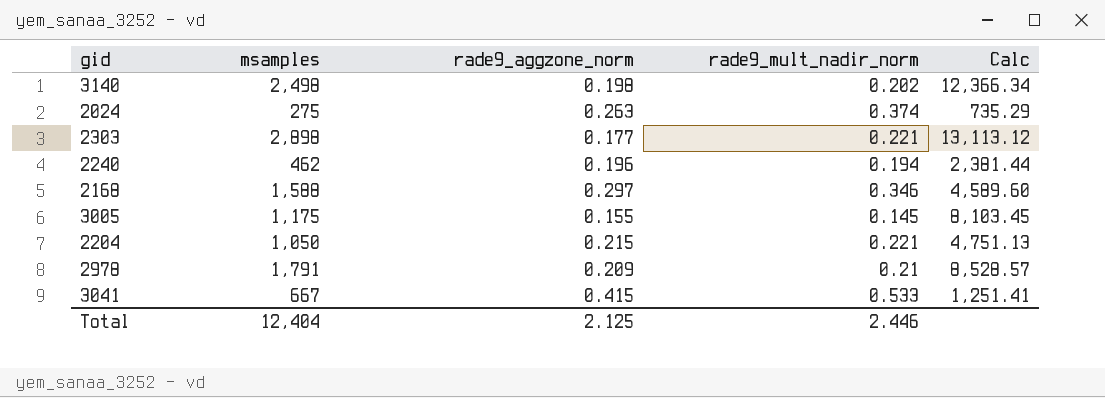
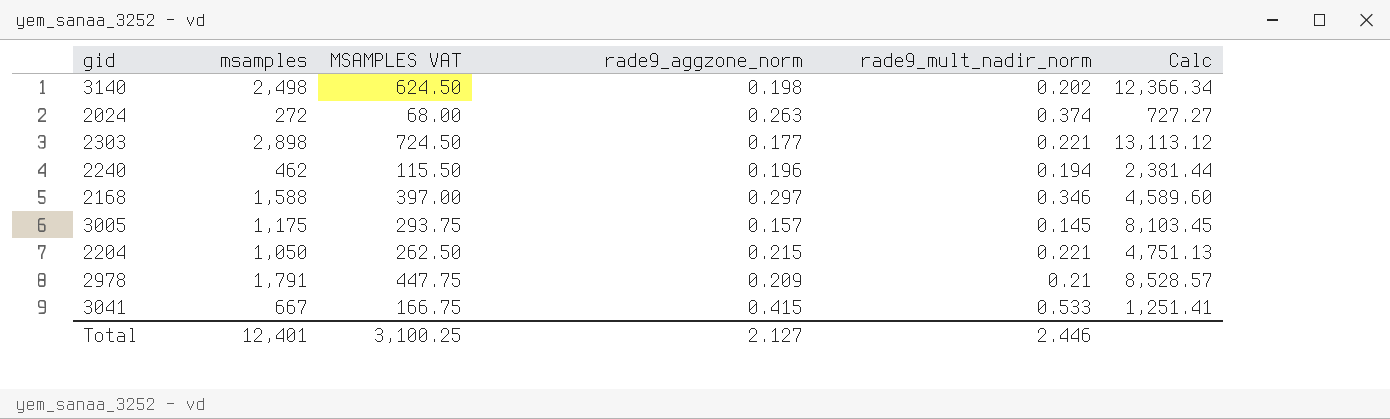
column MSAMPLES VAT | formula: none -> [msamples] * 0.25
2024 | msamples: 275 -> 272
2024 | Calc: 735.29 -> 727.27
3005 | rade9_aggzone_norm: 0.155 -> 0.157
Total | msamples: 12,404 -> 12,401
Total | rade9_aggzone_norm: 2.125 -> 2.127

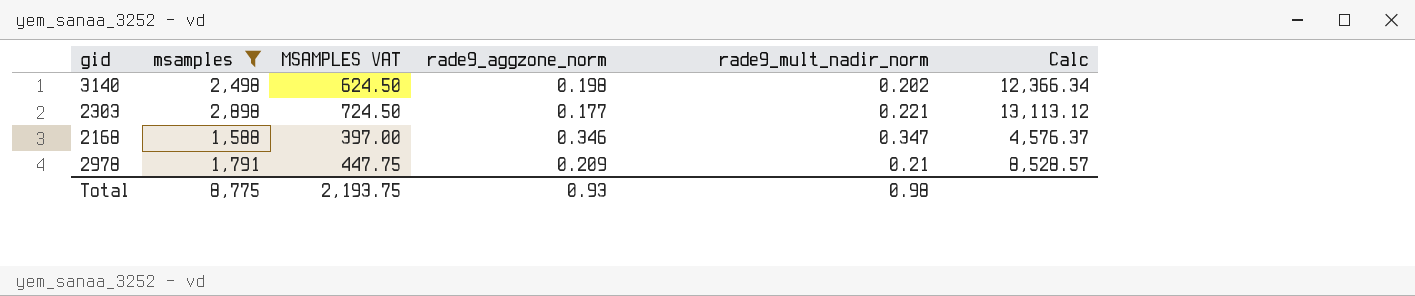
filter: none -> msamples >= 1,588
2168 | rade9_aggzone_norm: 0.297 -> 0.346
2168 | rade9_mult_nadir_norm: 0.346 -> 0.347
2168 | Calc: 4,589.60 -> 4,576.37
Total | msamples: 12,401 -> 8,775
Total | MSAMPLES VAT: 3,100.25 -> 2,193.75
Total | rade9_aggzone_norm: 2.127 -> 0.93
Total | rade9_mult_nadir_norm: 2.446 -> 0.98

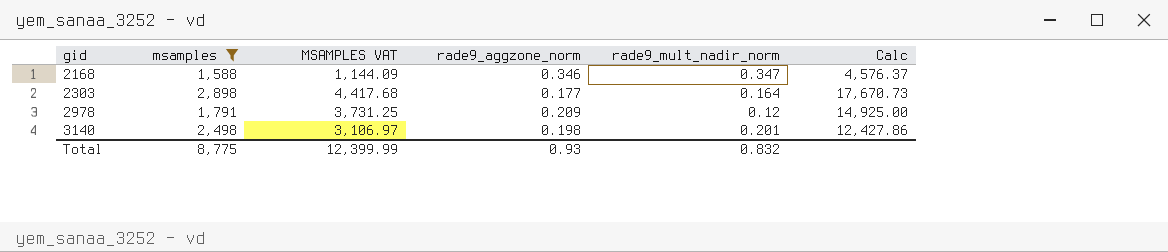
row order: none -> gid ascending
column MSAMPLES VAT | formula: [msamples] * 0.25 -> [Calc] * 0.25
2303 | rade9_mult_nadir_norm: 0.221 -> 0.164
2303 | Calc: 13,113.12 -> 17,670.73
2978 | rade9_mult_nadir_norm: 0.21 -> 0.12
2978 | Calc: 8,528.57 -> 14,925.00
3140 | rade9_mult_nadir_norm: 0.202 -> 0.201
3140 | Calc: 12,366.34 -> 12,427.86
Total | MSAMPLES VAT: 2,193.75 -> 12,399.99
Total | rade9_mult_nadir_norm: 0.98 -> 0.832

